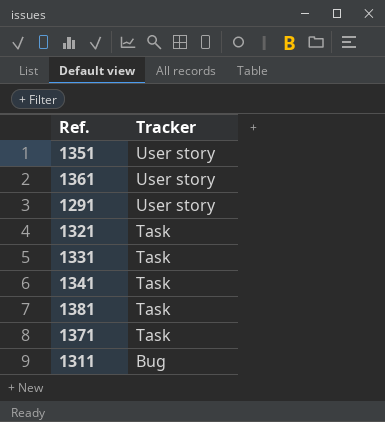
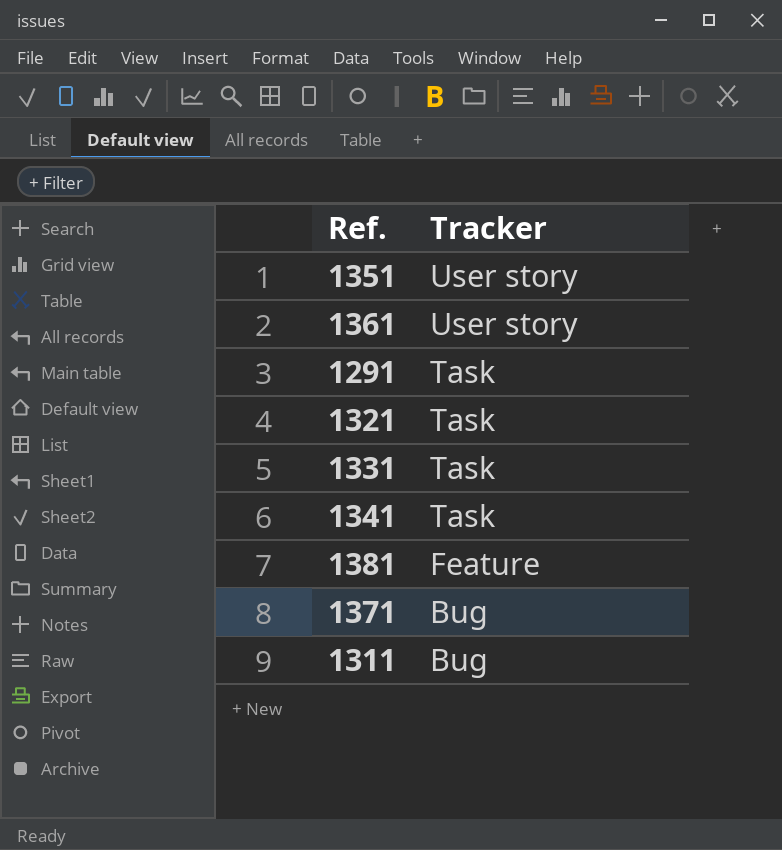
1291 | Tracker: User story -> Task
1381 | Tracker: Task -> Feature
1371 | Tracker: Task -> Bug

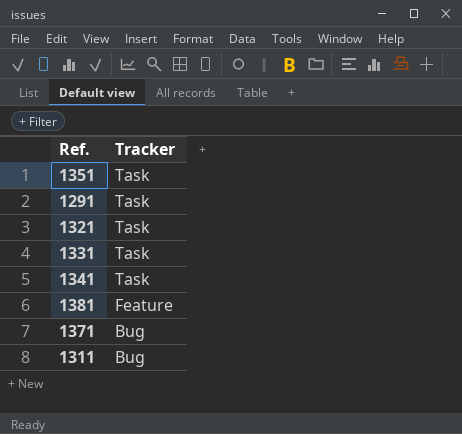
row 1361: User story -> none
1351 | Tracker: User story -> Task

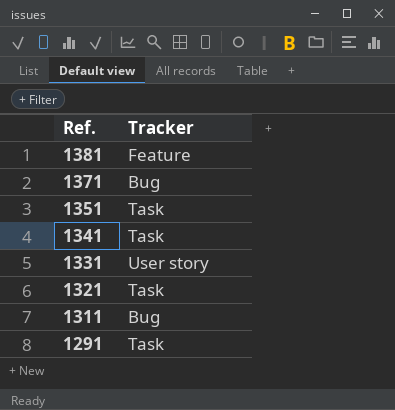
row order: Tracker descending -> Ref. descending
1331 | Tracker: Task -> User story

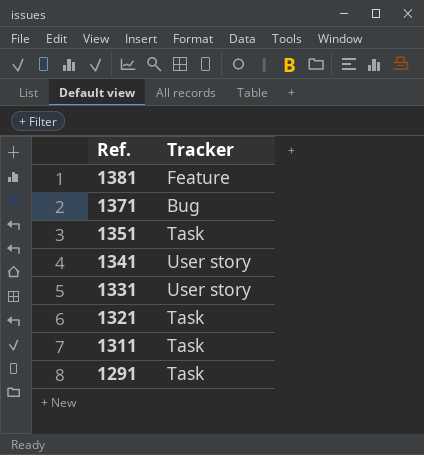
1341 | Tracker: Task -> User story
1311 | Tracker: Bug -> Task

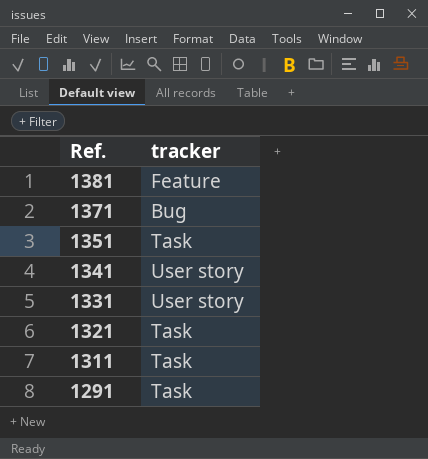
column name: Tracker -> tracker

